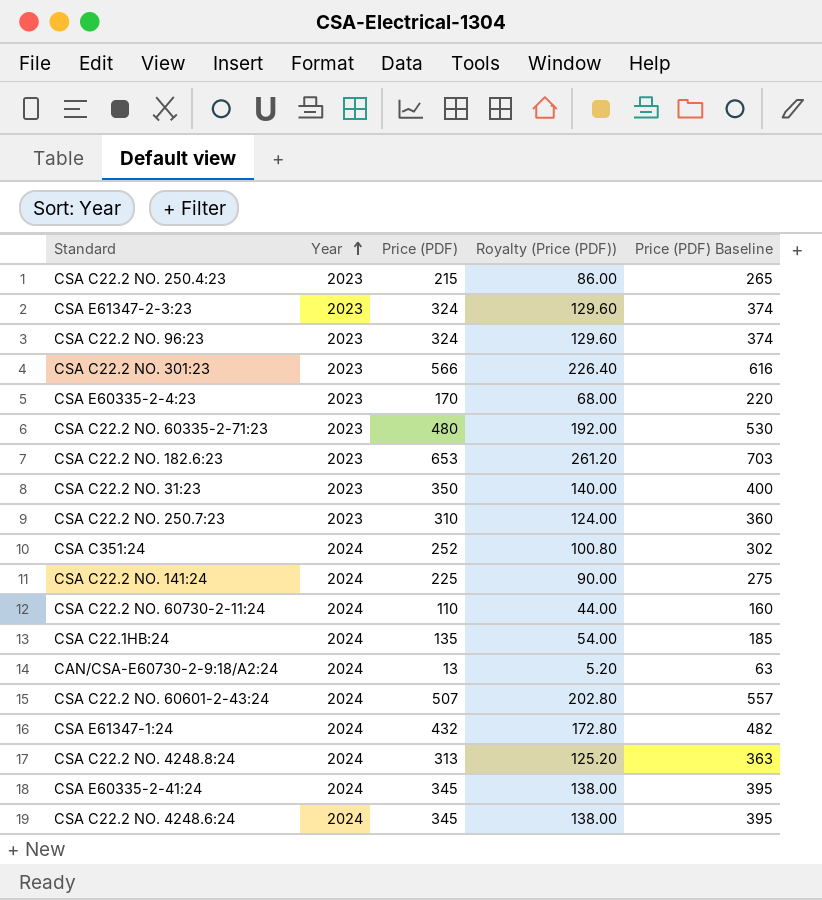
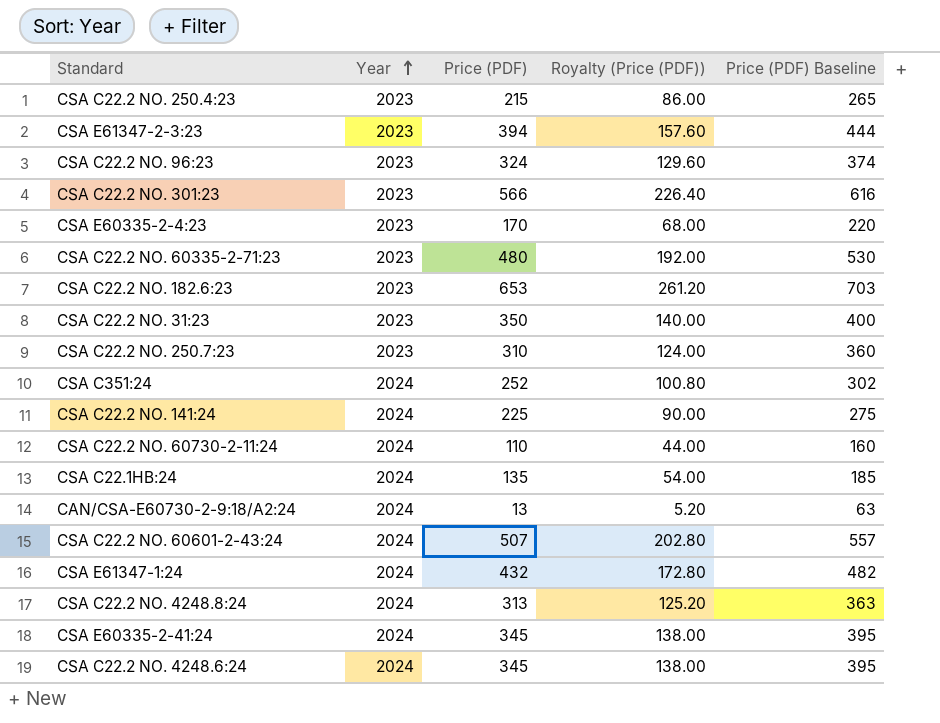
CSA E61347-2-3:23 | Price (PDF): 324 -> 394
CSA E61347-2-3:23 | Royalty (Price (PDF)): 129.60 -> 157.60
CSA E61347-2-3:23 | Price (PDF) Baseline: 374 -> 444

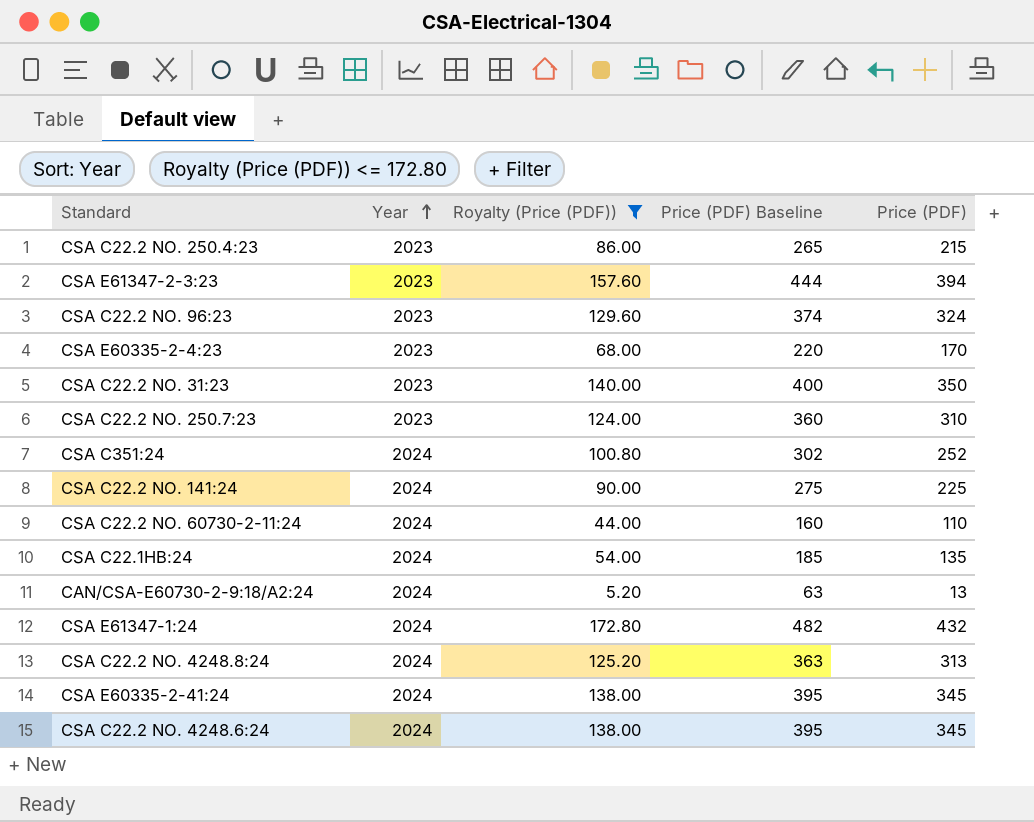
filter: none -> Royalty (Price (PDF)) <= 172.80
column Price (PDF) | position: 3 -> 5

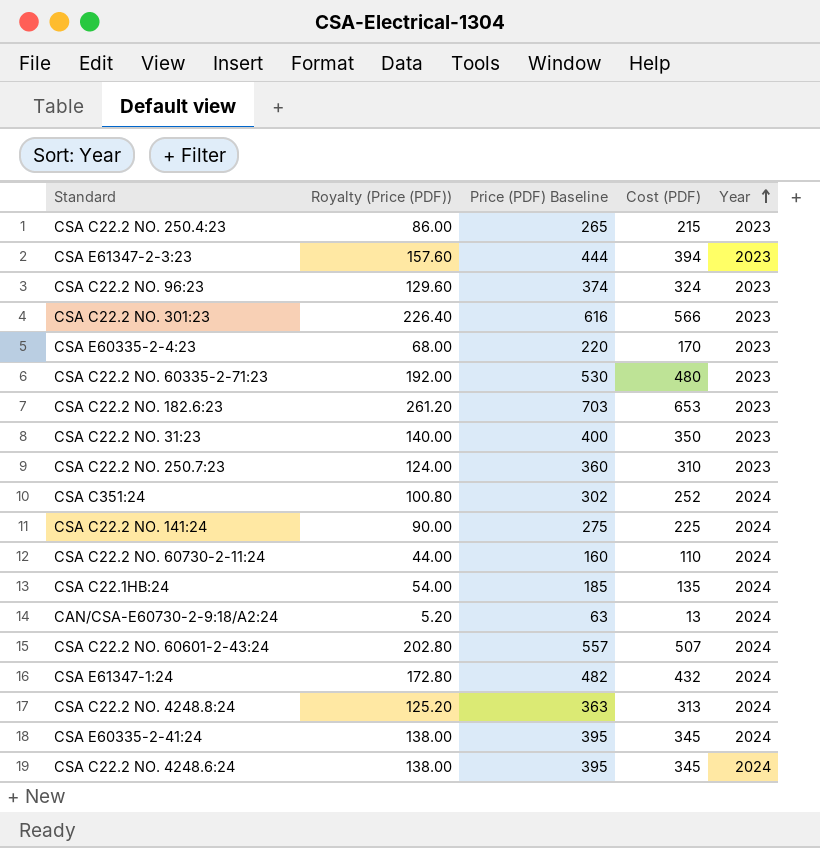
filter: Royalty (Price (PDF)) <= 172.80 -> none
column name: Price (PDF) -> Cost (PDF)
column Year | position: 2 -> 5

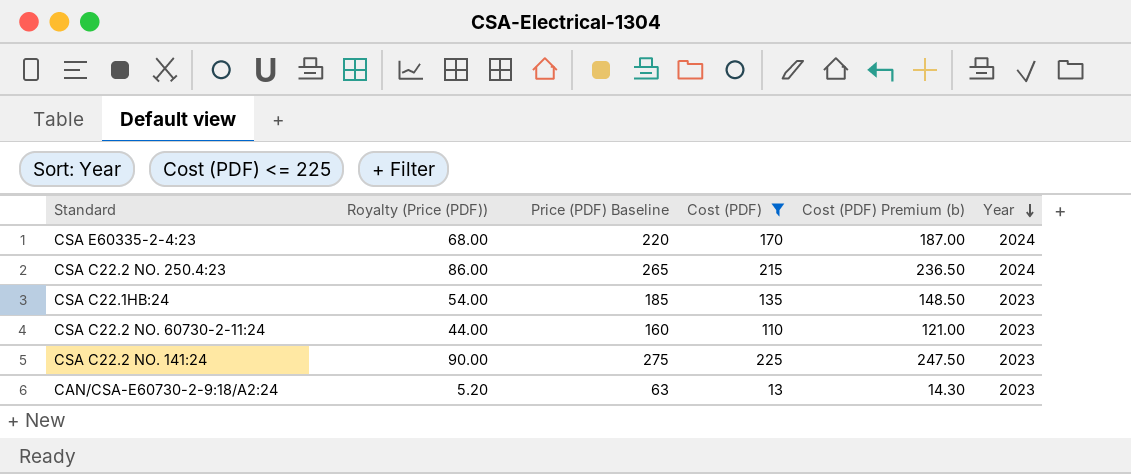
filter: none -> Cost (PDF) <= 225
row order: Year ascending -> Year descending
column Cost (PDF) Premium (b) | formula: none -> [Cost (PDF)] * 1.1
CSA E60335-2-4:23 | Year: 2023 -> 2024
CSA C22.2 NO. 250.4:23 | Year: 2023 -> 2024
CSA C22.1HB:24 | Year: 2024 -> 2023
CSA C22.2 NO. 60730-2-11:24 | Year: 2024 -> 2023
CSA C22.2 NO. 141:24 | Year: 2024 -> 2023
CAN/CSA-E60730-2-9:18/A2:24 | Year: 2024 -> 2023

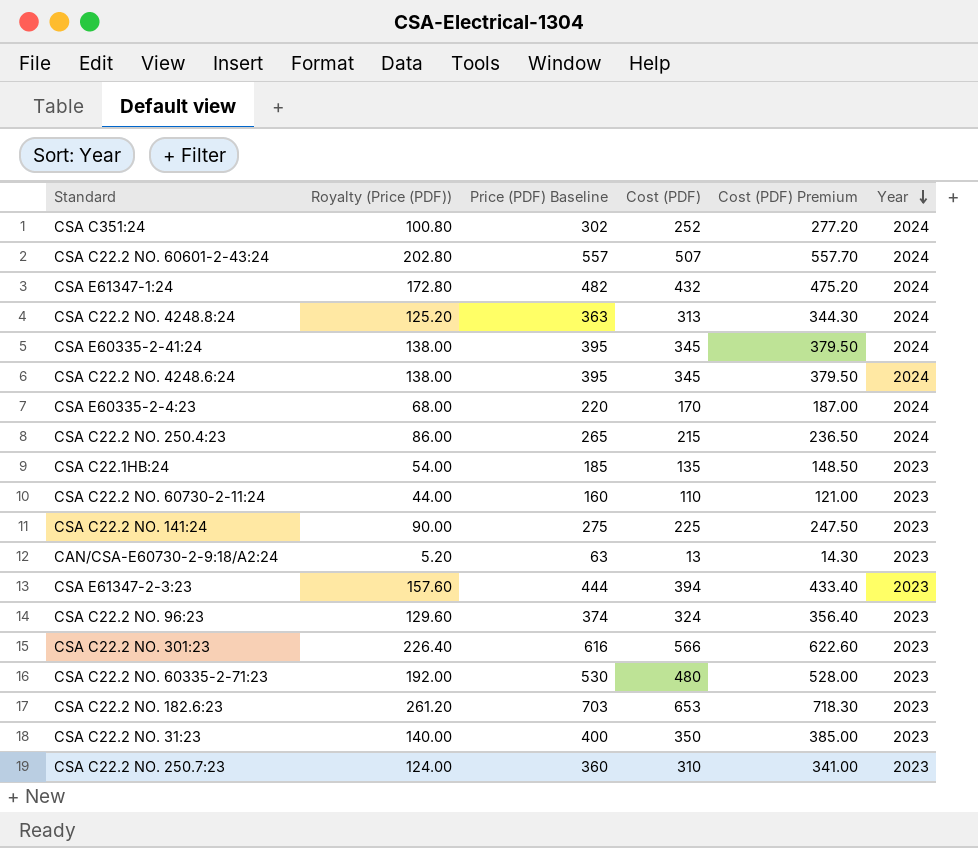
filter: Cost (PDF) <= 225 -> none
column name: Cost (PDF) Premium (b) -> Cost (PDF) Premium

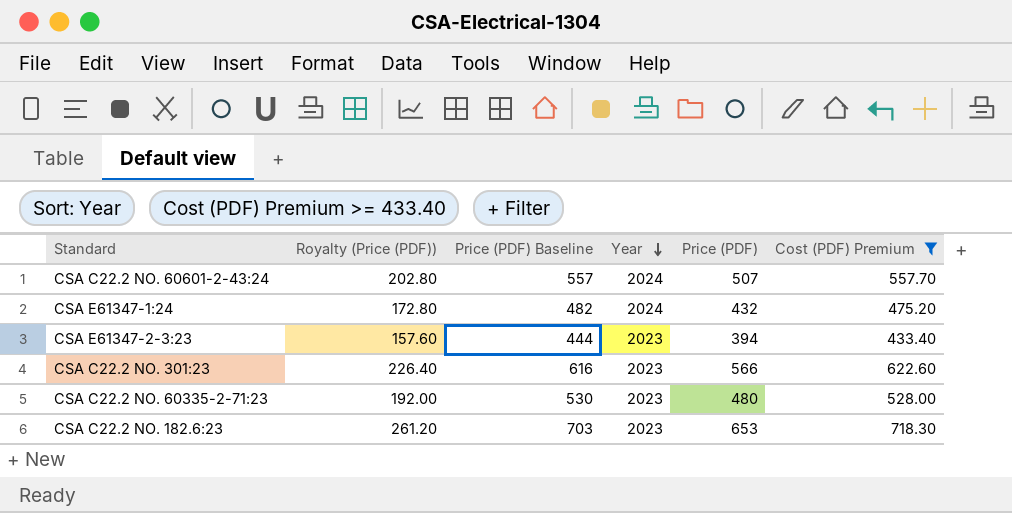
filter: none -> Cost (PDF) Premium >= 433.40
column Year | position: 6 -> 4
column name: Cost (PDF) -> Price (PDF)

